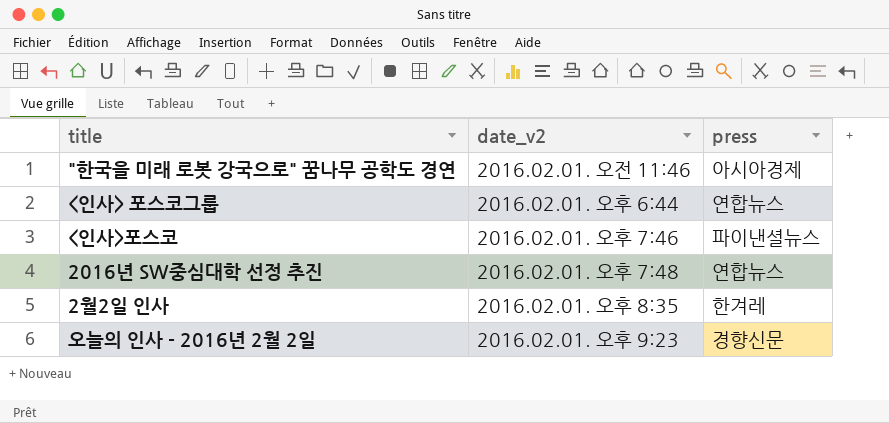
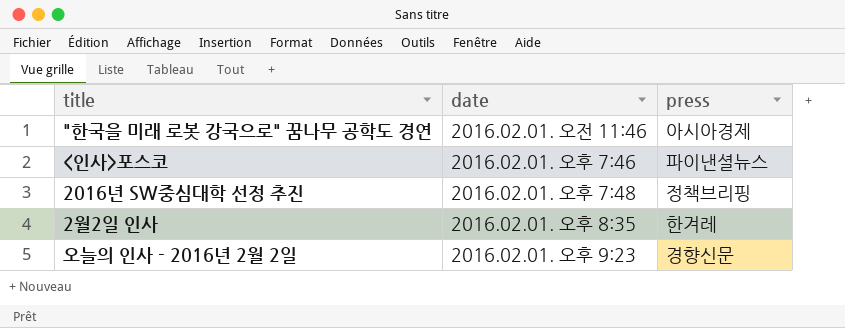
column name: date_v2 -> date
row <인사> 포스코그룹: 2016.02.01. 오후 6:44 | 연합뉴스 -> none
2016년 SW중심대학 선정 추진 | press: 연합뉴스 -> 정책브리핑

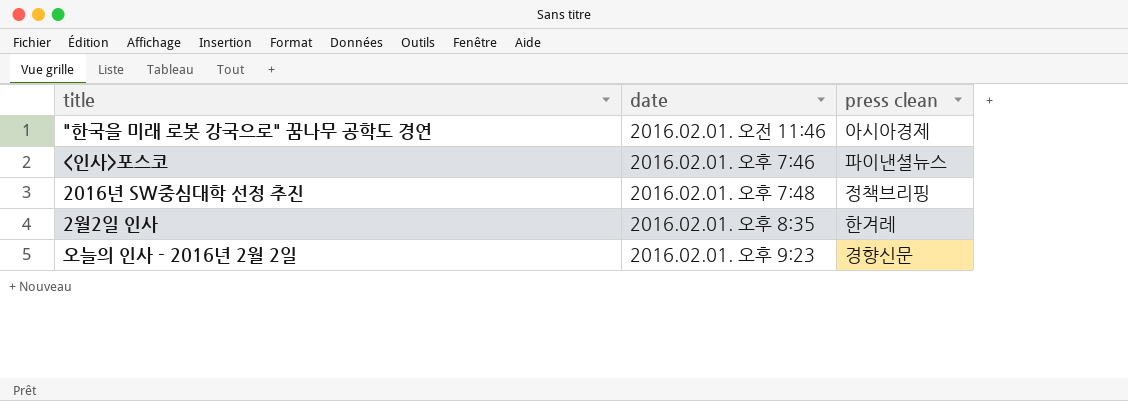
column name: press -> press clean

